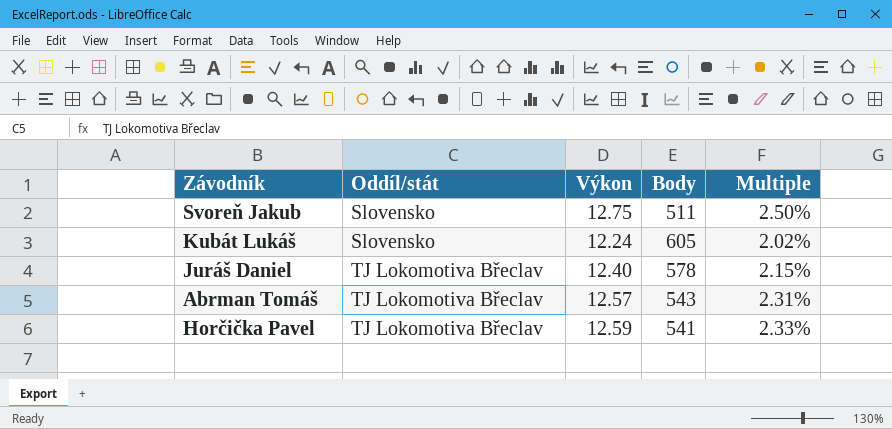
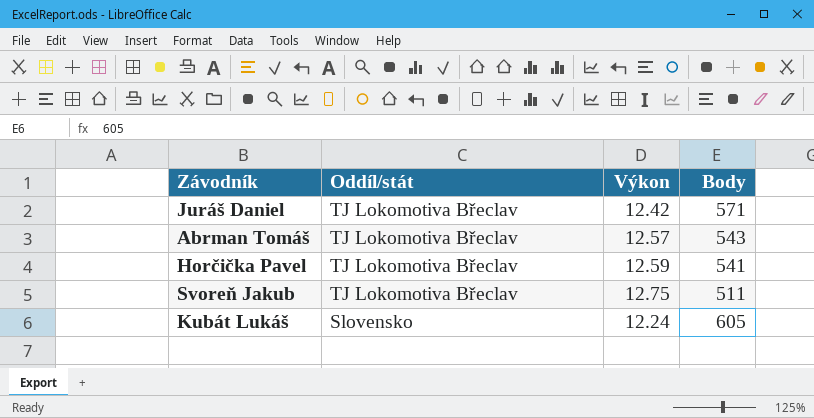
row order: Oddíl/stát ascending -> Oddíl/stát descending
column Multiple | formula: [Výkon] / [Body] -> none
Juráš Daniel | Výkon: 12.40 -> 12.42
Juráš Daniel | Body: 578 -> 571
Svoreň Jakub | Oddíl/stát: Slovensko -> TJ Lokomotiva Břeclav

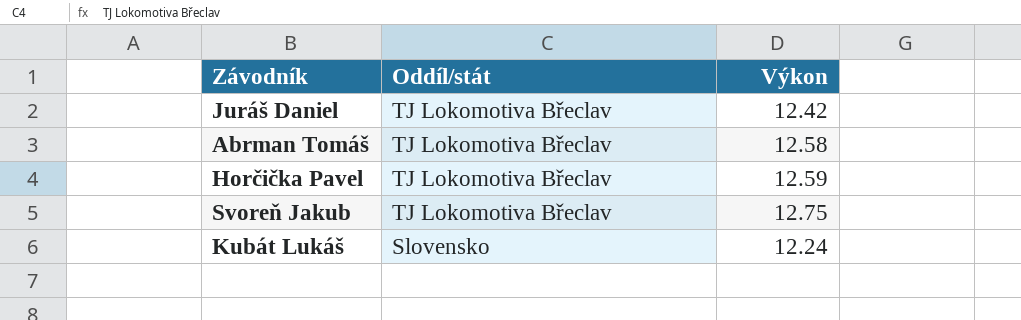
column Body | position: 4 -> none
Abrman Tomáš | Výkon: 12.57 -> 12.58

